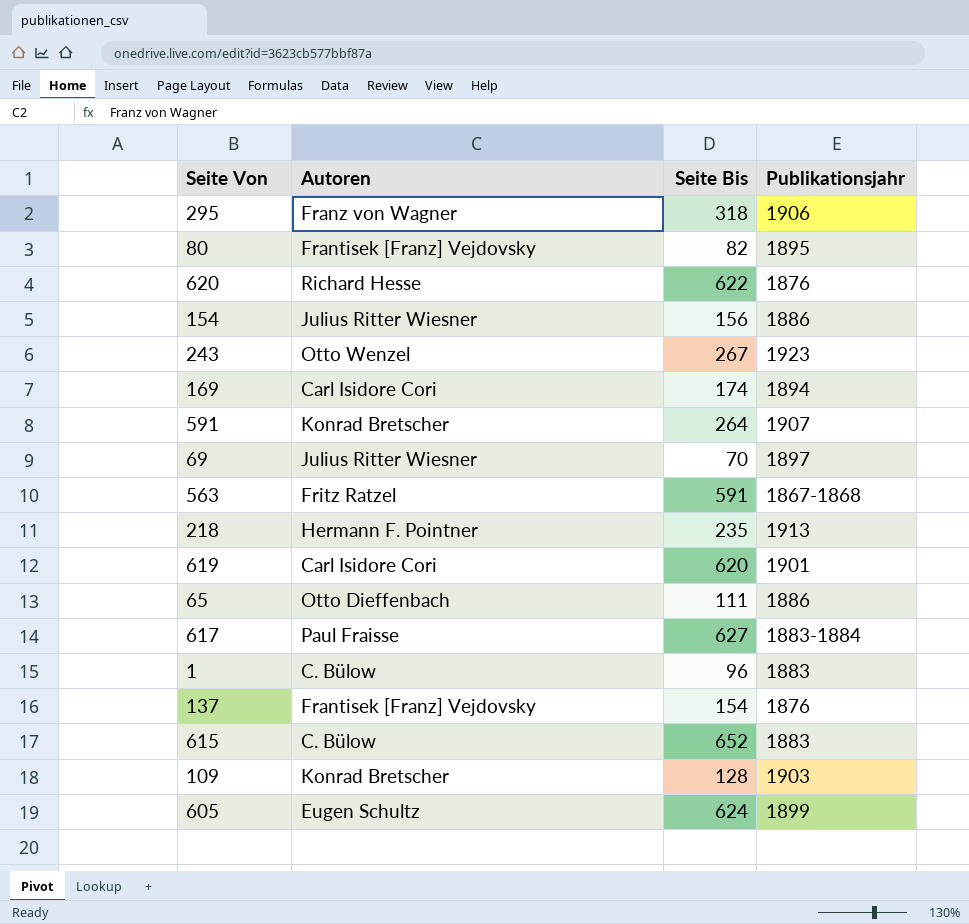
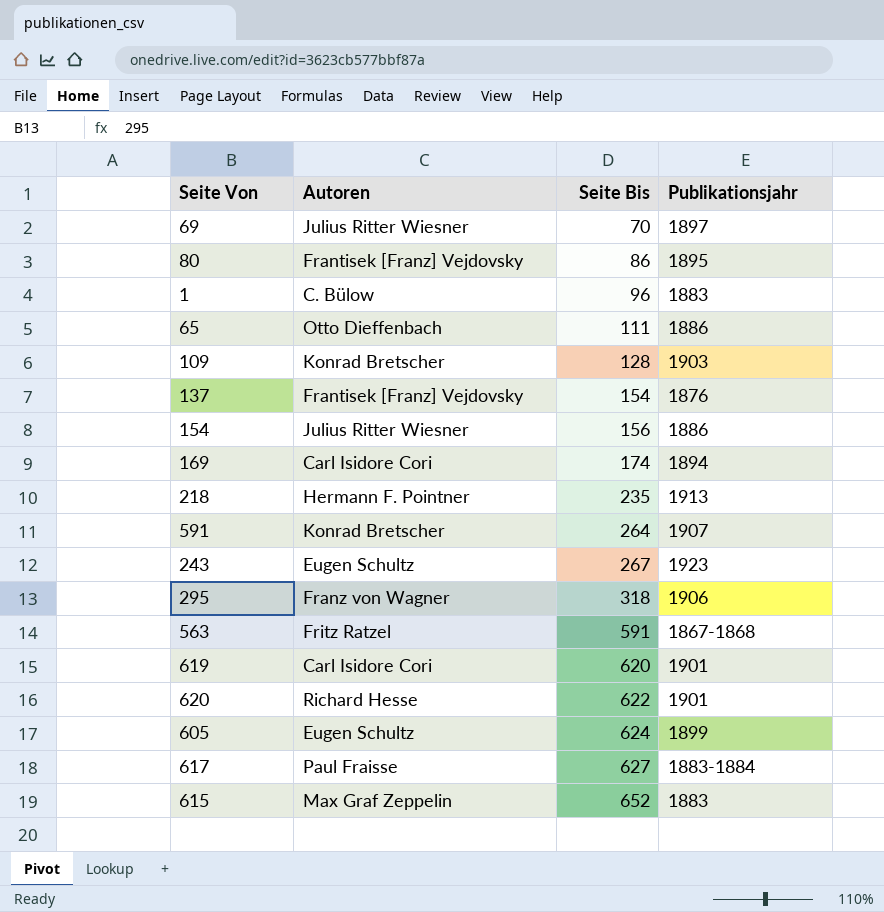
row order: none -> Seite Bis ascending
80 | Seite Bis: 82 -> 86
243 | Autoren: Otto Wenzel -> Eugen Schultz
620 | Publikationsjahr: 1876 -> 1901
615 | Autoren: C. Bülow -> Max Graf Zeppelin

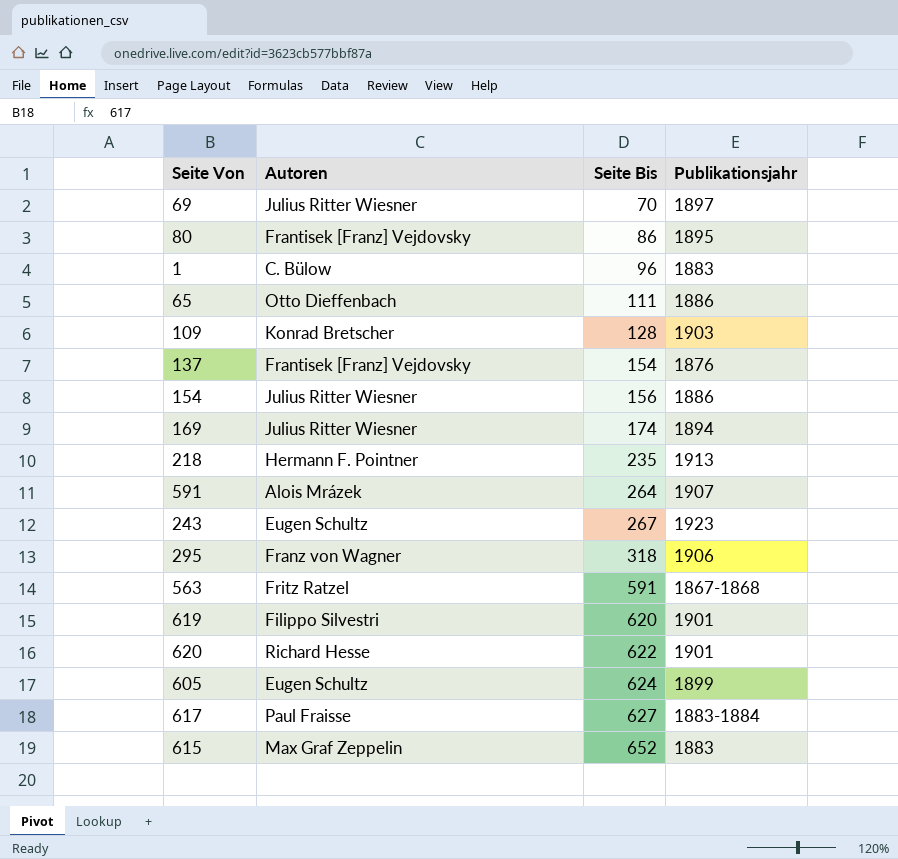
169 | Autoren: Carl Isidore Cori -> Julius Ritter Wiesner
591 | Autoren: Konrad Bretscher -> Alois Mrázek
619 | Autoren: Carl Isidore Cori -> Filippo Silvestri

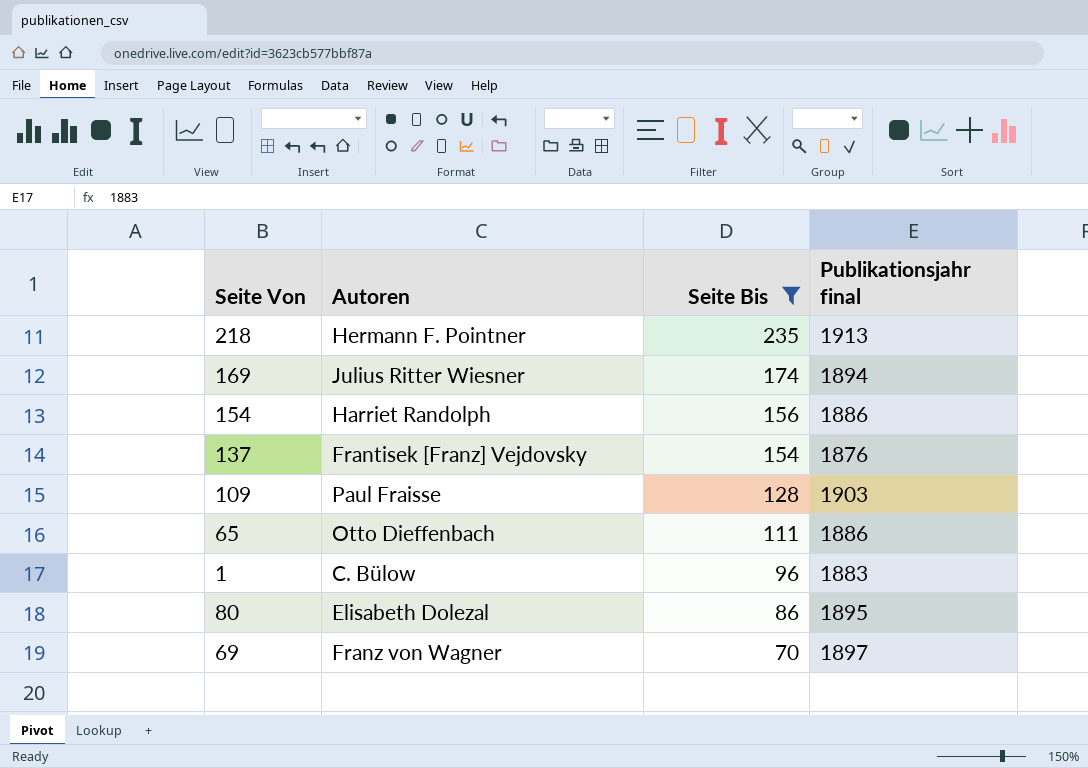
filter: none -> Seite Bis <= 235
row order: Seite Bis ascending -> Seite Bis descending
column name: Publikationsjahr -> Publikationsjahr final
154 | Autoren: Julius Ritter Wiesner -> Harriet Randolph
109 | Autoren: Konrad Bretscher -> Paul Fraisse
80 | Autoren: Frantisek [Franz] Vejdovsky -> Elisabeth Dolezal
69 | Autoren: Julius Ritter Wiesner -> Franz von Wagner

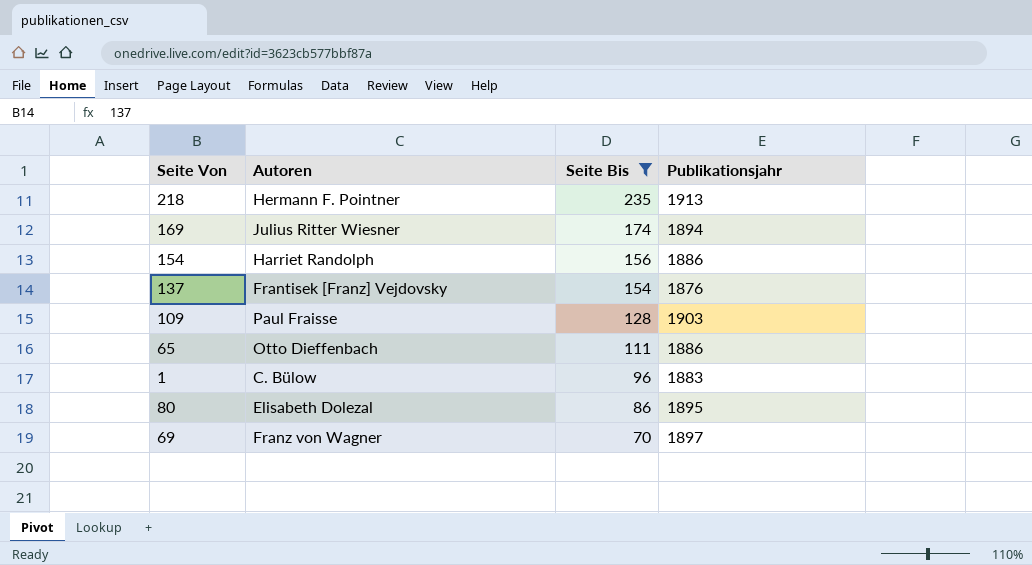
column name: Publikationsjahr final -> Publikationsjahr

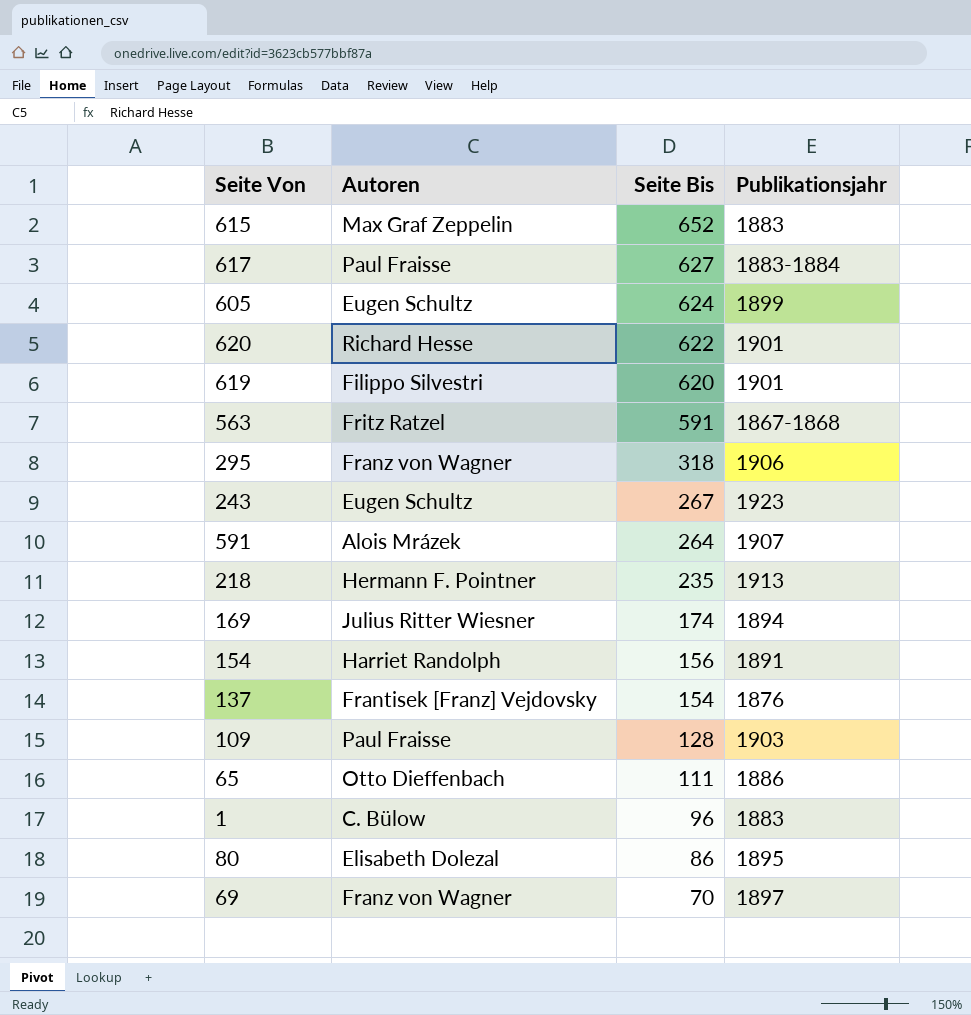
filter: Seite Bis <= 235 -> none
154 | Publikationsjahr: 1886 -> 1891

